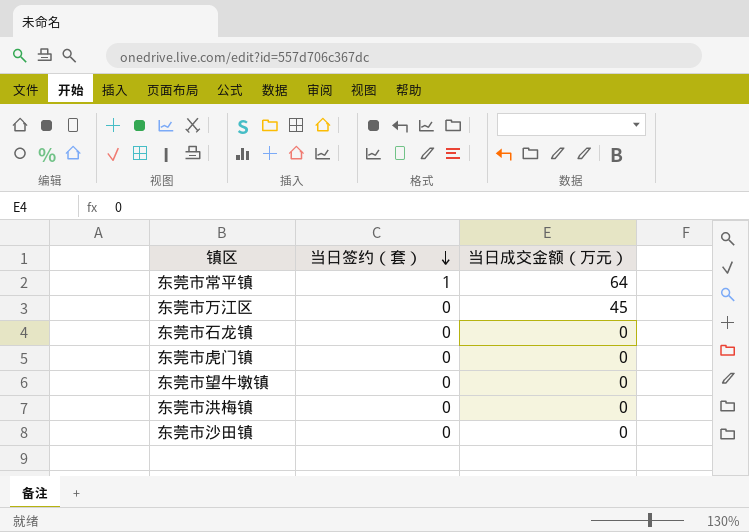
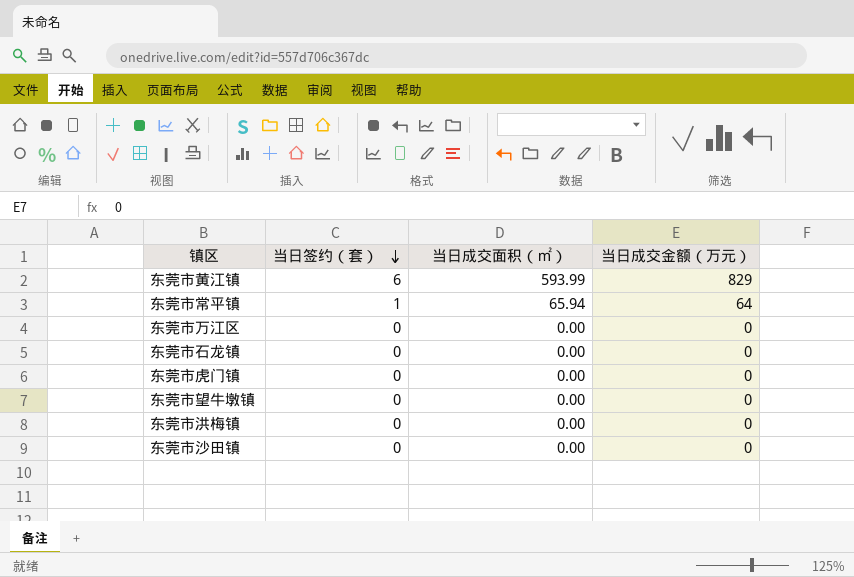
column 当日成交面积（㎡） | position: none -> 3
row 东莞市黄江镇: none -> 6 | 593.99 | 829
东莞市万江区 | 当日成交金额（万元）: 45 -> 0

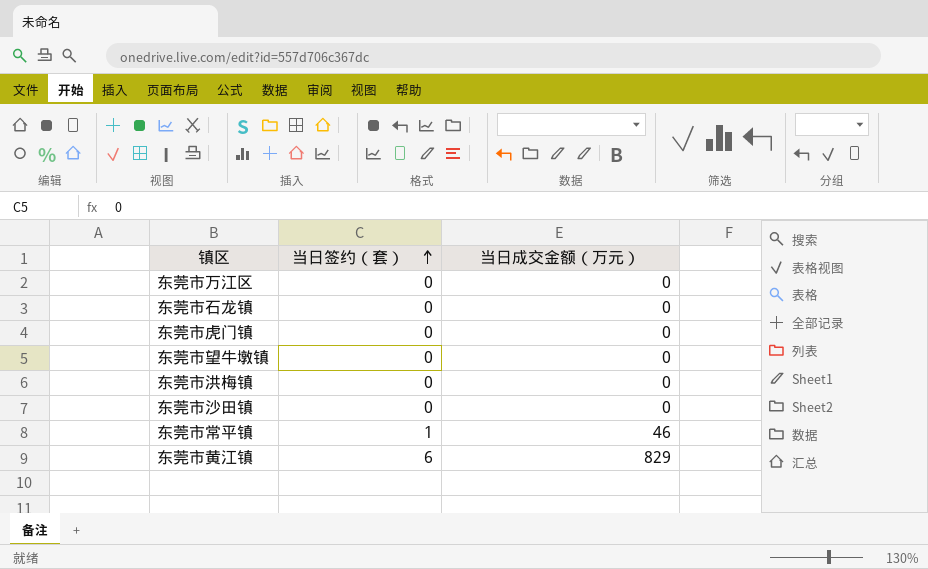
row order: 当日签约（套） descending -> 当日签约（套） ascending
column 当日成交面积（㎡） | position: 3 -> none
东莞市常平镇 | 当日成交金额（万元）: 64 -> 46

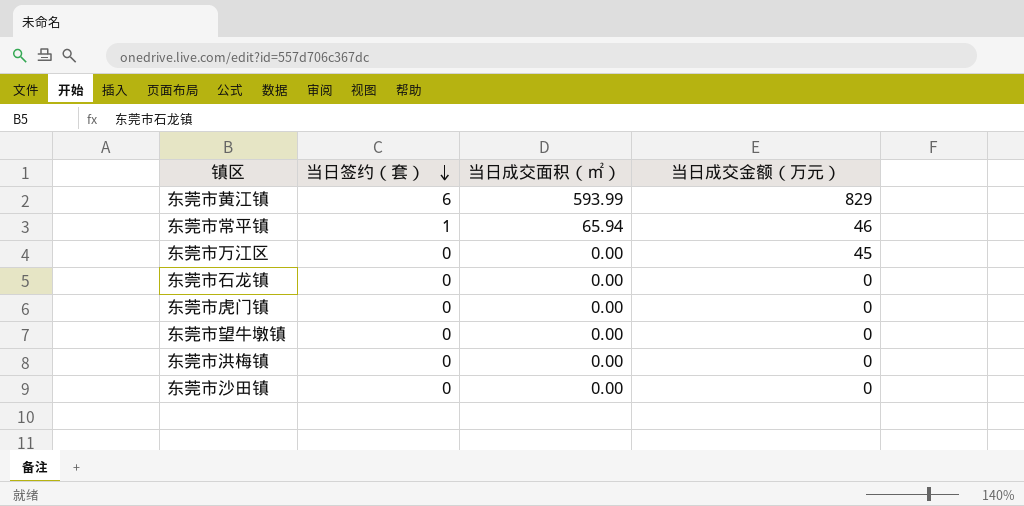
row order: 当日签约（套） ascending -> 当日签约（套） descending
column 当日成交面积（㎡） | position: none -> 3
东莞市万江区 | 当日成交金额（万元）: 0 -> 45

